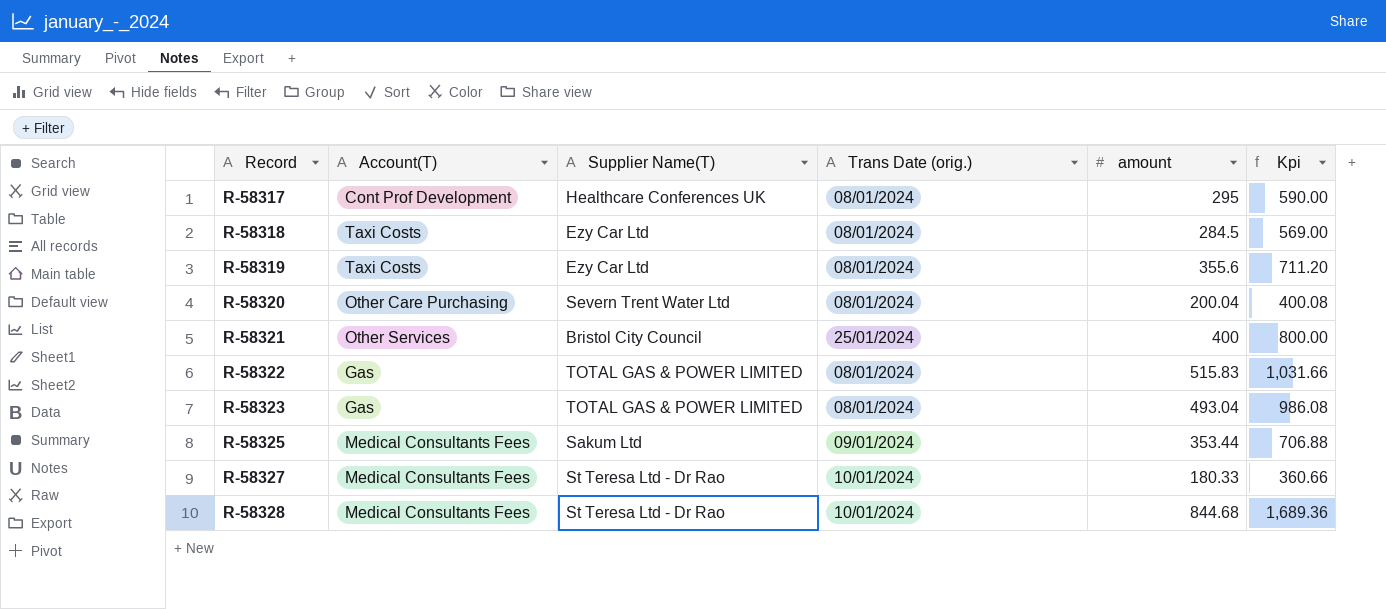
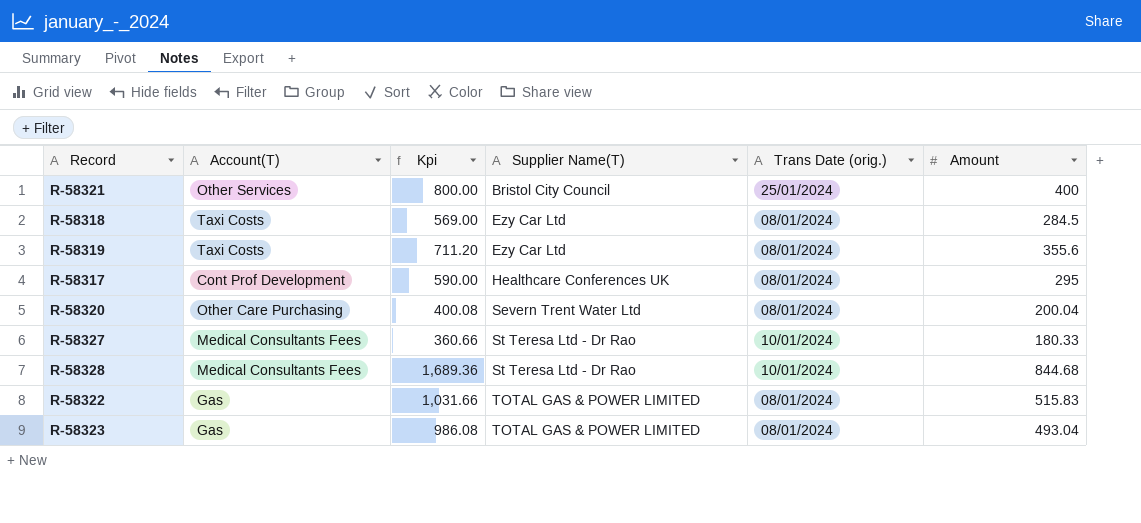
row order: Record ascending -> Supplier Name(T) ascending
column Kpi | position: 6 -> 3
column name: amount -> Amount
row R-58325: Medical Consultants Fees | Sakum Ltd | 09/01/2024 | 353.44 | 706.88 -> none

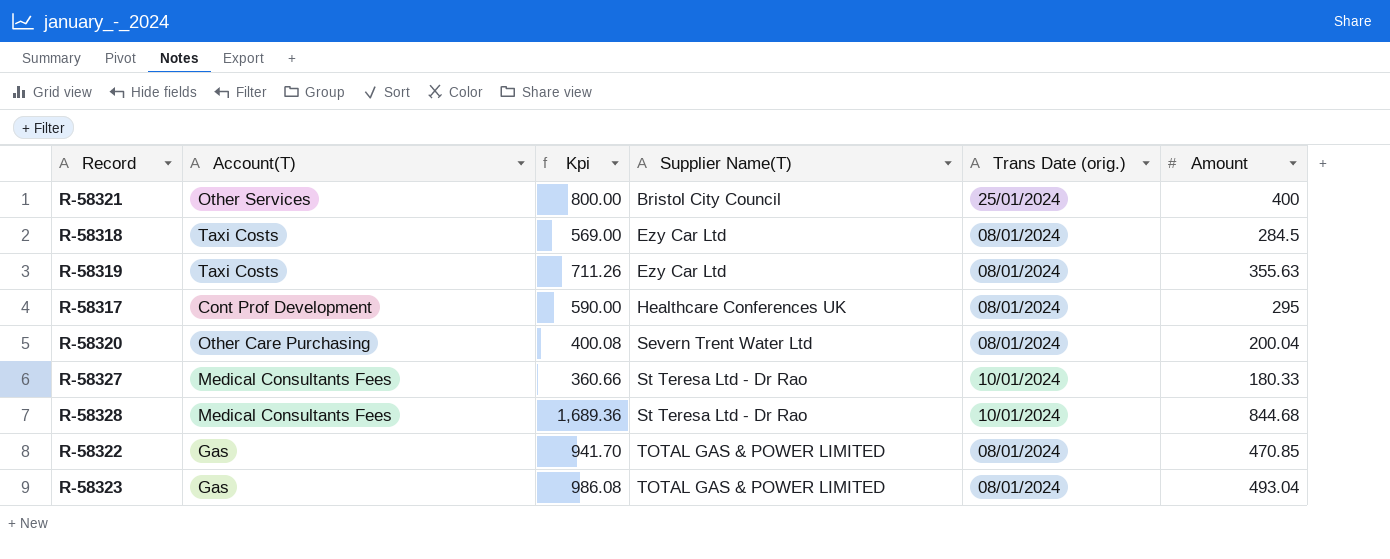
R-58319 | Kpi: 711.20 -> 711.26
R-58319 | Amount: 355.6 -> 355.63
R-58322 | Kpi: 1,031.66 -> 941.70
R-58322 | Amount: 515.83 -> 470.85

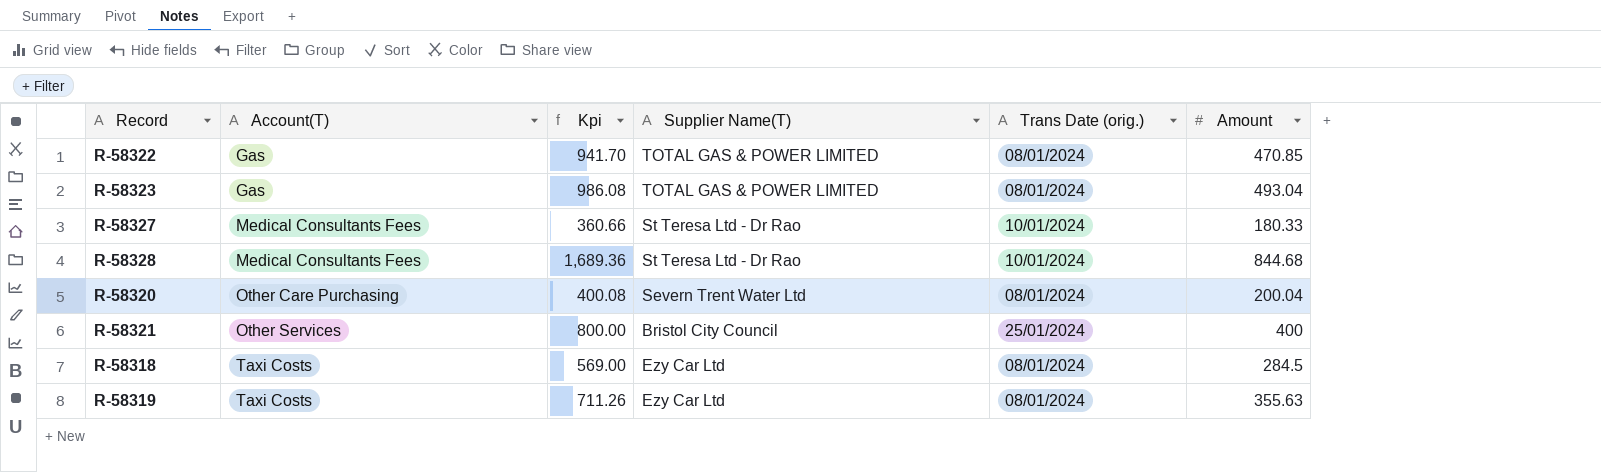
row order: Supplier Name(T) ascending -> Account(T) ascending
row R-58317: Cont Prof Development | 590.00 | Healthcare Conferences UK | 08/01/2024 | 295 -> none

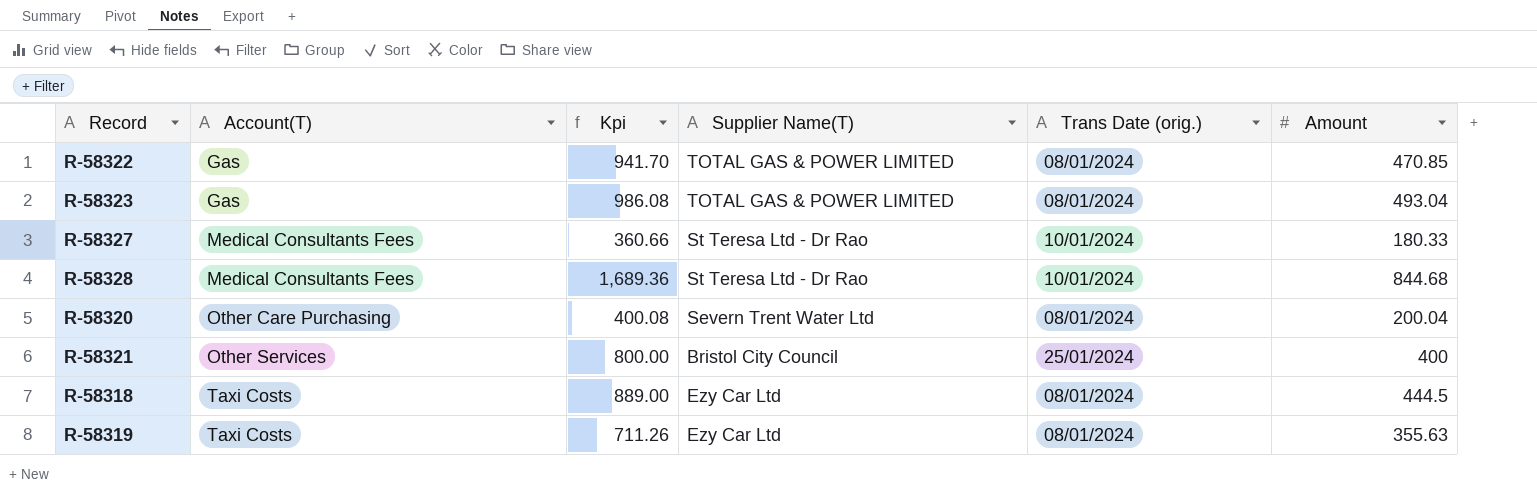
R-58318 | Kpi: 569.00 -> 889.00
R-58318 | Amount: 284.5 -> 444.5

